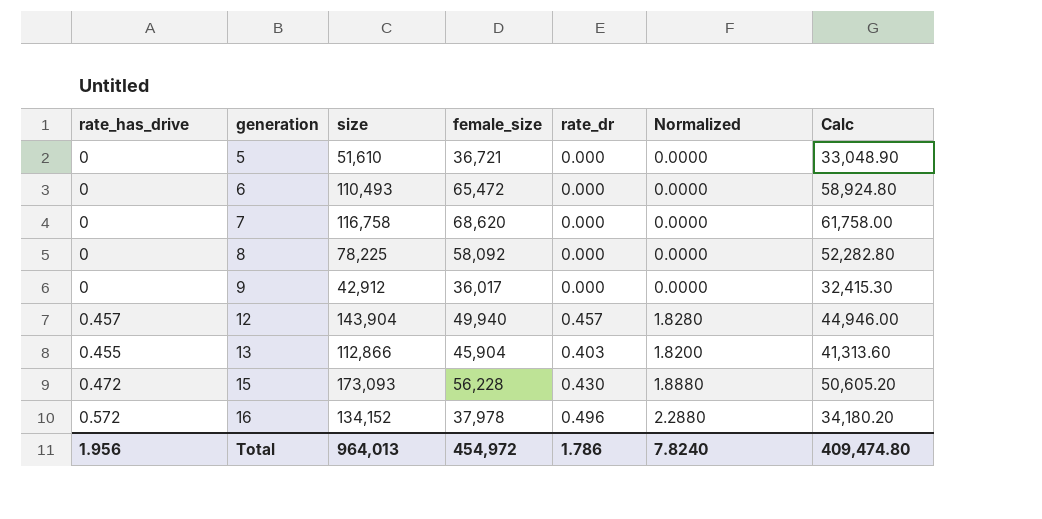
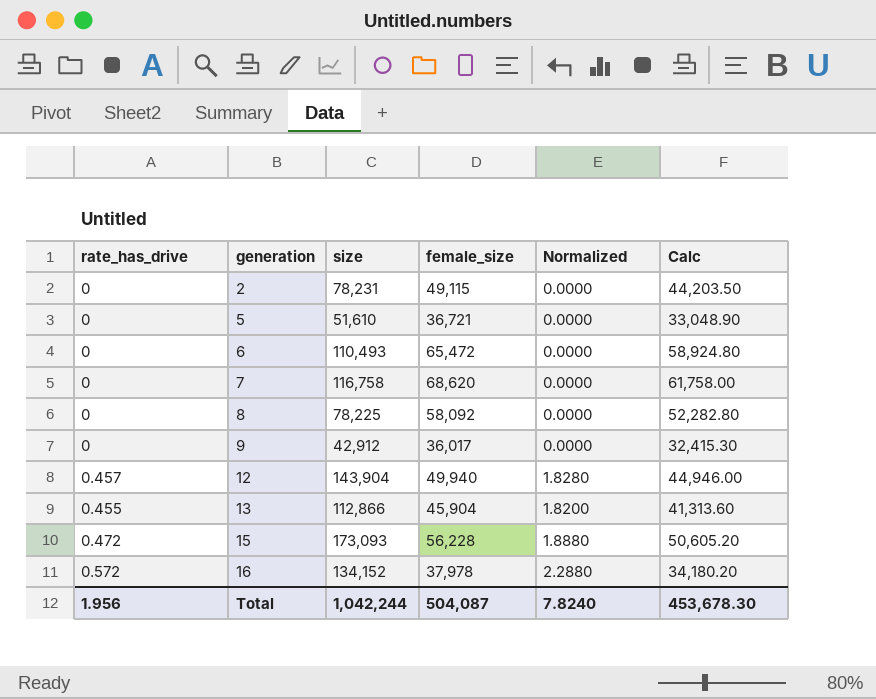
column rate_dr | position: 5 -> none
row 2: none -> 0 | 78,231 | 49,115 | 0.0000 | 44,203.50
Total | size: 964,013 -> 1,042,244
Total | female_size: 454,972 -> 504,087
Total | Calc: 409,474.80 -> 453,678.30

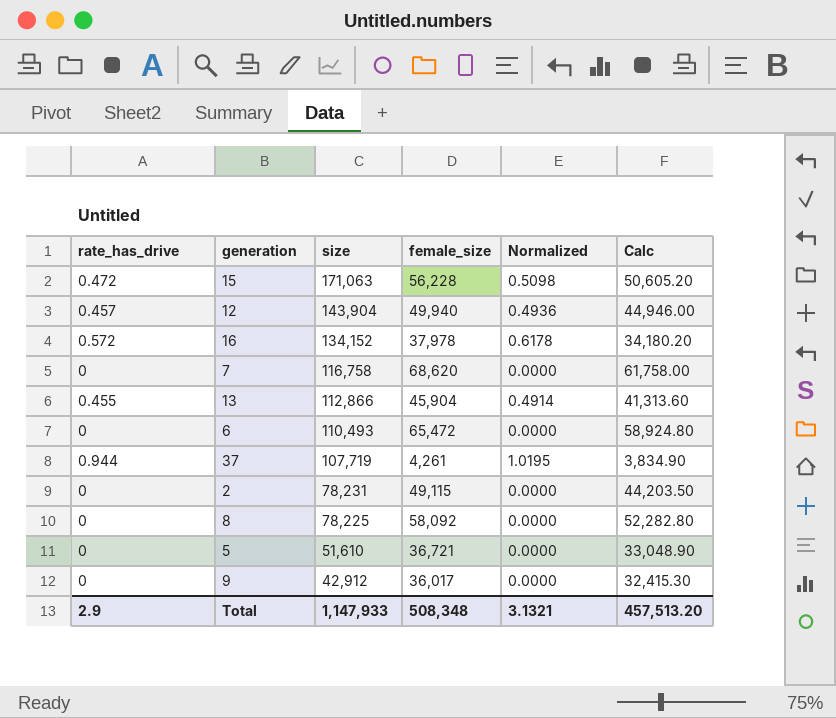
row order: generation ascending -> size descending
column Normalized | formula: [rate_has_drive] * 4 -> [rate_has_drive] * 1.08
15 | size: 173,093 -> 171,063
row 37: none -> 0.944 | 107,719 | 4,261 | 1.0195 | 3,834.90
Total | rate_has_drive: 1.956 -> 2.9
Total | size: 1,042,244 -> 1,147,933
Total | female_size: 504,087 -> 508,348
Total | Normalized: 7.8240 -> 3.1321
Total | Calc: 453,678.30 -> 457,513.20

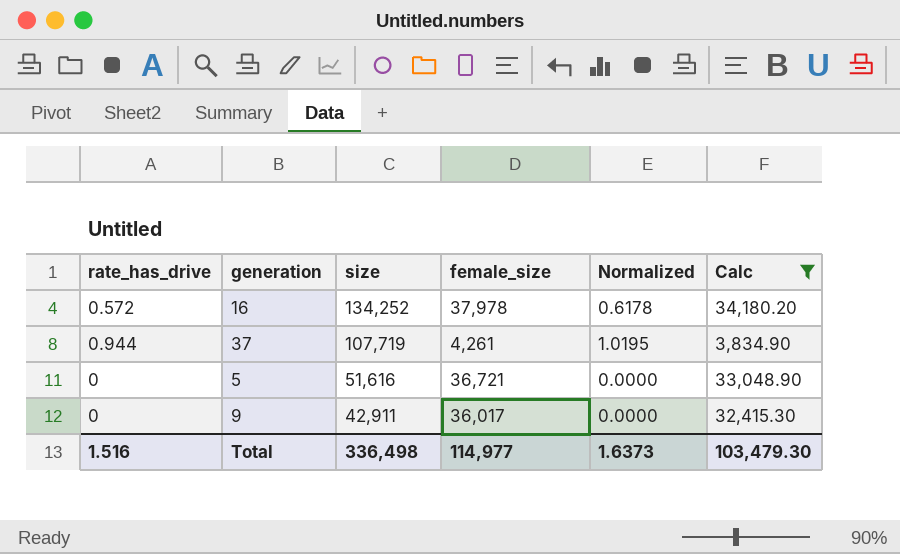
filter: none -> Calc <= 34,180.20
16 | size: 134,152 -> 134,252
5 | size: 51,610 -> 51,616
9 | size: 42,912 -> 42,911
Total | rate_has_drive: 2.9 -> 1.516
Total | size: 1,147,933 -> 336,498
Total | female_size: 508,348 -> 114,977
Total | Normalized: 3.1321 -> 1.6373
Total | Calc: 457,513.20 -> 103,479.30

